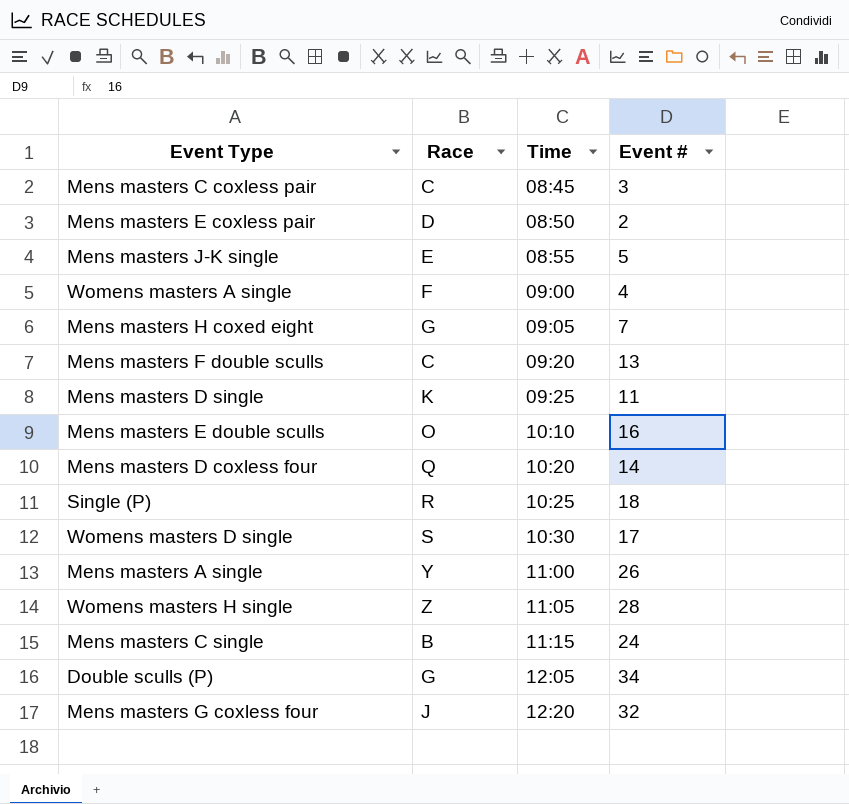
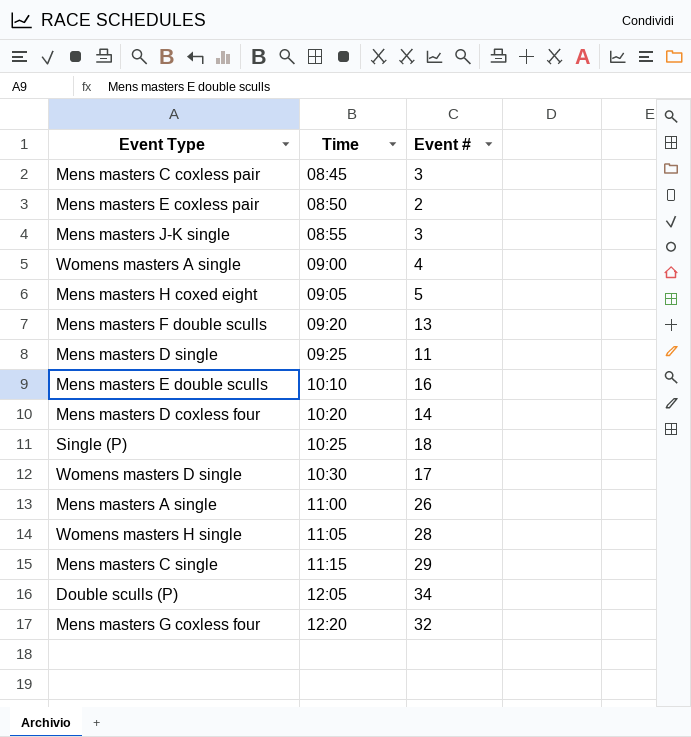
column Race | position: 2 -> none
Mens masters J-K single | Event #: 5 -> 3
Mens masters H coxed eight | Event #: 7 -> 5
Mens masters C single | Event #: 24 -> 29

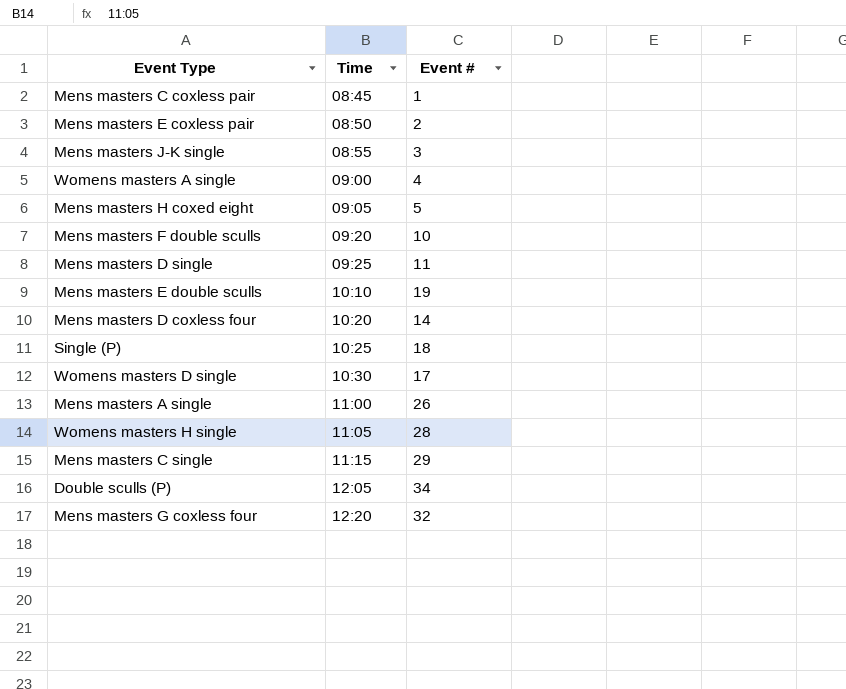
Mens masters C coxless pair | Event #: 3 -> 1
Mens masters F double sculls | Event #: 13 -> 10
Mens masters E double sculls | Event #: 16 -> 19

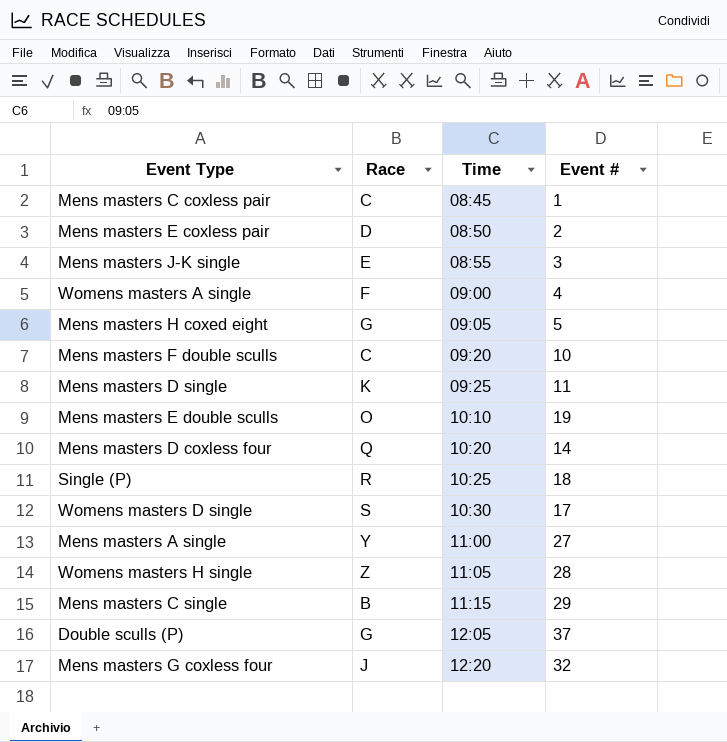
column Race | position: none -> 2
Mens masters A single | Event #: 26 -> 27
Double sculls (P) | Event #: 34 -> 37

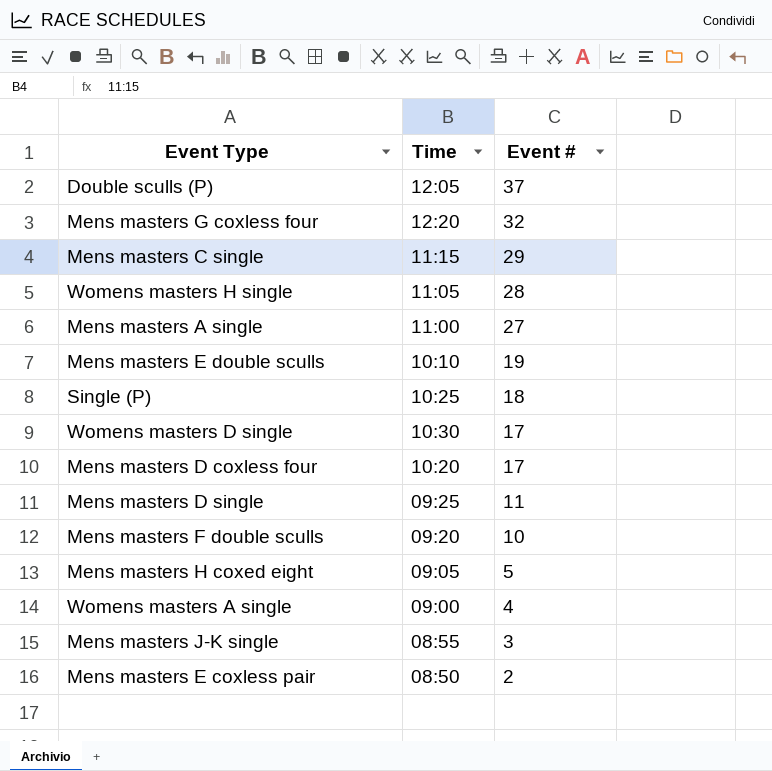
row order: Time ascending -> Event # descending
column Race | position: 2 -> none
row Mens masters C coxless pair: C | 08:45 | 1 -> none
Mens masters D coxless four | Event #: 14 -> 17

